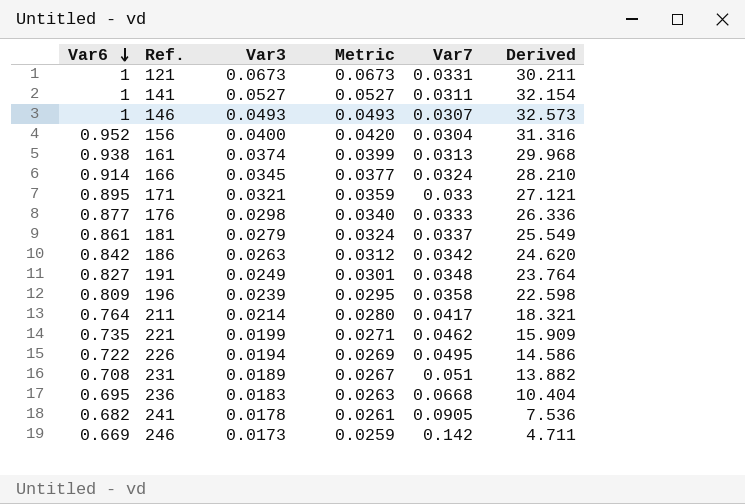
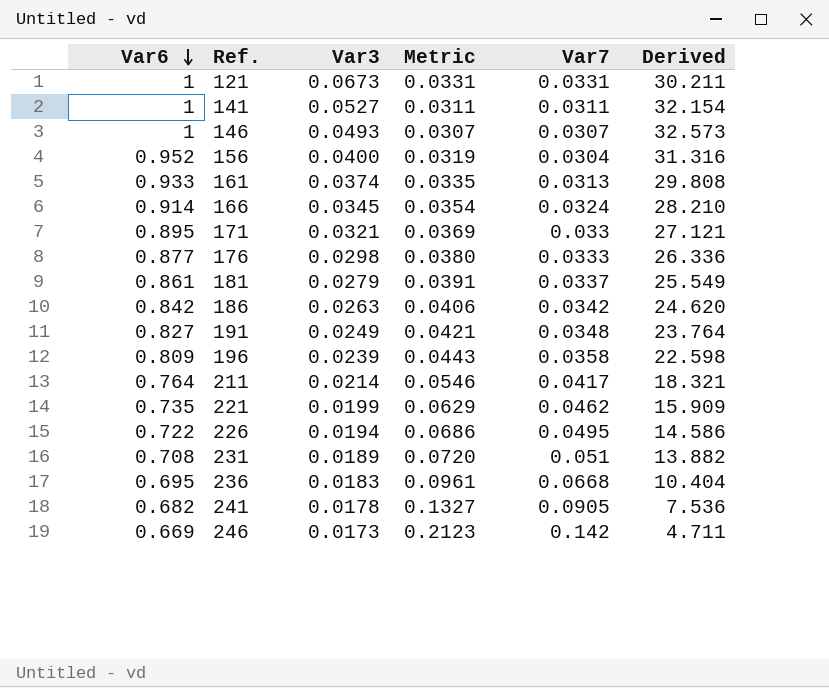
column Metric | formula: [Var3] / [Var6] -> [Var7] / [Var6]
161 | Var6: 0.938 -> 0.933
161 | Derived: 29.968 -> 29.808

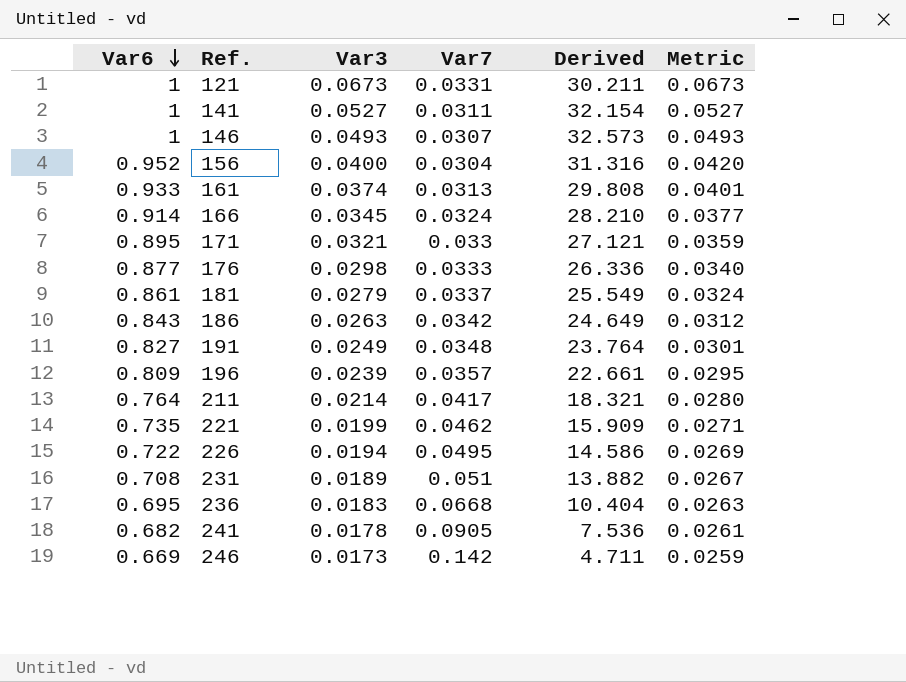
column Metric | formula: [Var7] / [Var6] -> [Var3] / [Var6]
column Metric | position: 4 -> 6
186 | Var6: 0.842 -> 0.843
186 | Derived: 24.620 -> 24.649
196 | Var7: 0.0358 -> 0.0357
196 | Derived: 22.598 -> 22.661

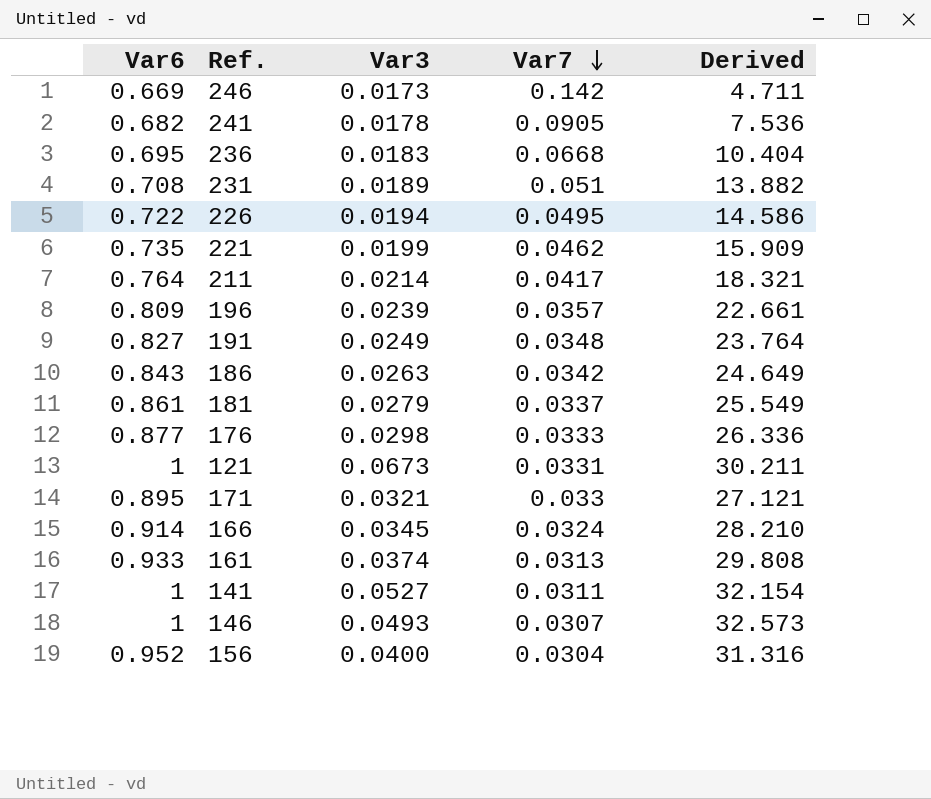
row order: Var6 descending -> Var7 descending
column Metric | formula: [Var3] / [Var6] -> none

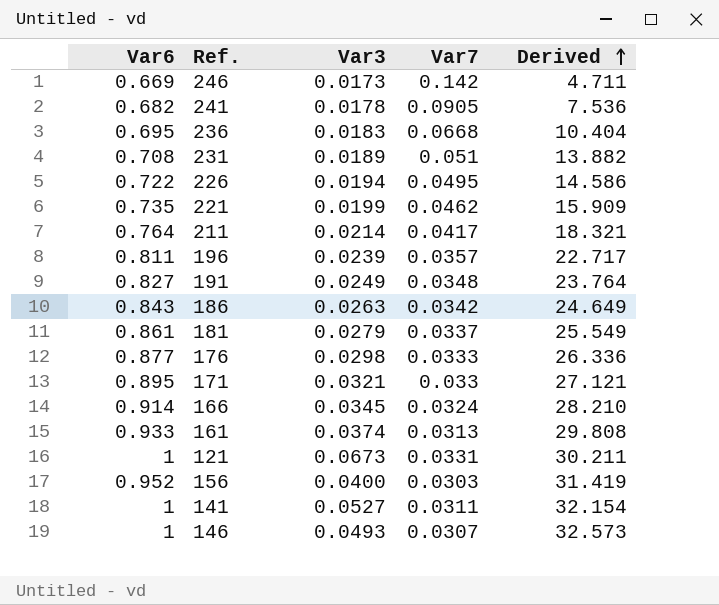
row order: Var7 descending -> Derived ascending
196 | Var6: 0.809 -> 0.811
196 | Derived: 22.661 -> 22.717
156 | Var7: 0.0304 -> 0.0303
156 | Derived: 31.316 -> 31.419

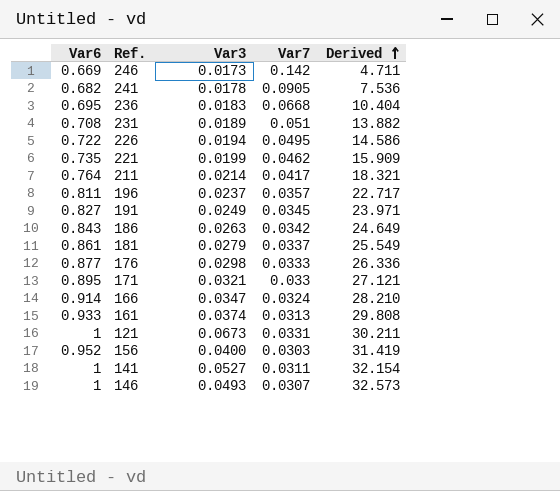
196 | Var3: 0.0239 -> 0.0237
191 | Var7: 0.0348 -> 0.0345
191 | Derived: 23.764 -> 23.971
166 | Var3: 0.0345 -> 0.0347

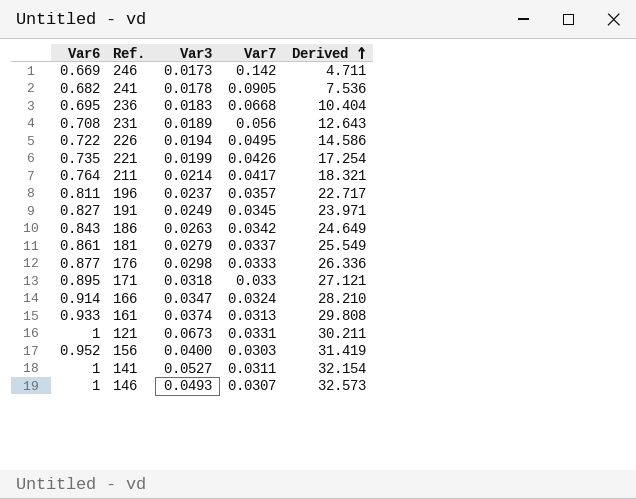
231 | Var7: 0.051 -> 0.056
231 | Derived: 13.882 -> 12.643
221 | Var7: 0.0462 -> 0.0426
221 | Derived: 15.909 -> 17.254
171 | Var3: 0.0321 -> 0.0318

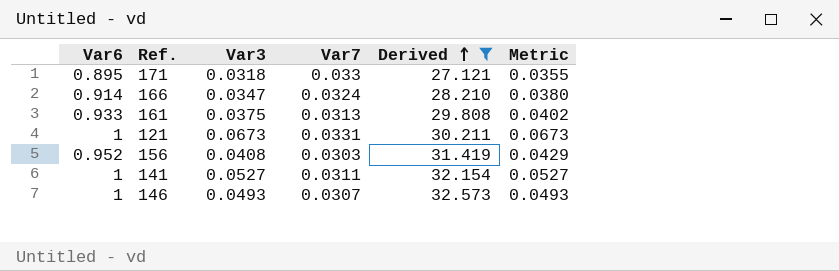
filter: none -> Derived >= 27.121
column Metric | formula: none -> [Var3] / [Var6]
161 | Var3: 0.0374 -> 0.0375
156 | Var3: 0.0400 -> 0.0408

